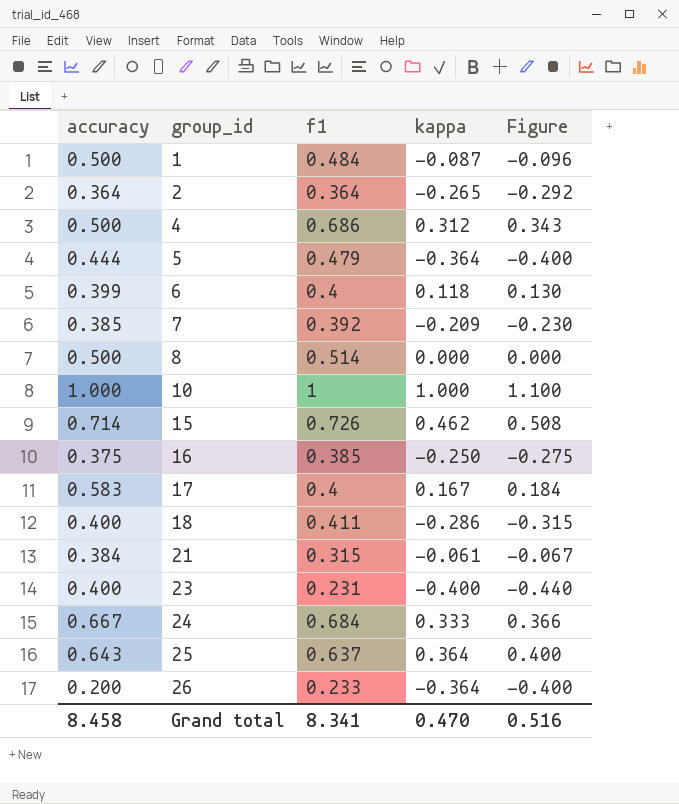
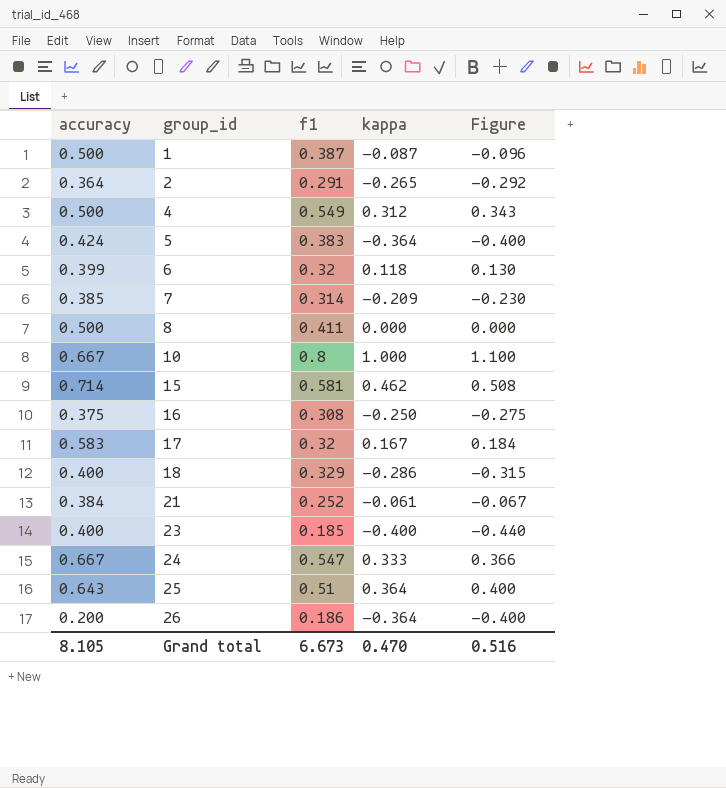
1 | f1: 0.484 -> 0.387
2 | f1: 0.364 -> 0.291
4 | f1: 0.686 -> 0.549
5 | accuracy: 0.444 -> 0.424
5 | f1: 0.479 -> 0.383
6 | f1: 0.4 -> 0.32
7 | f1: 0.392 -> 0.314
8 | f1: 0.514 -> 0.411
10 | accuracy: 1.000 -> 0.667
10 | f1: 1 -> 0.8
15 | f1: 0.726 -> 0.581
16 | f1: 0.385 -> 0.308
17 | f1: 0.4 -> 0.32
18 | f1: 0.411 -> 0.329
21 | f1: 0.315 -> 0.252
23 | f1: 0.231 -> 0.185
24 | f1: 0.684 -> 0.547
25 | f1: 0.637 -> 0.51
26 | f1: 0.233 -> 0.186
Grand total | accuracy: 8.458 -> 8.105
Grand total | f1: 8.341 -> 6.673

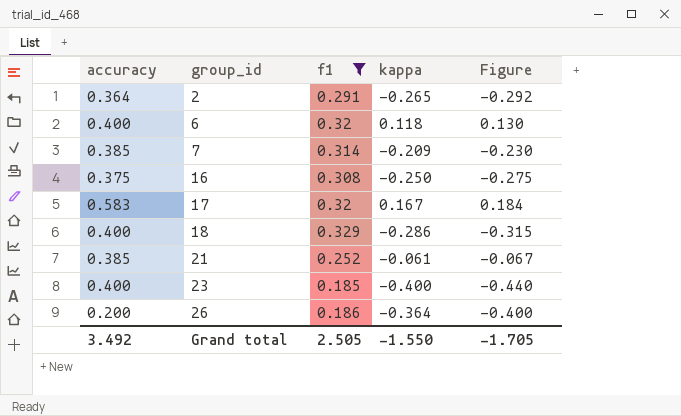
filter: none -> f1 <= 0.329
6 | accuracy: 0.399 -> 0.400
21 | accuracy: 0.384 -> 0.385
Grand total | accuracy: 8.105 -> 3.492
Grand total | f1: 6.673 -> 2.505
Grand total | kappa: 0.470 -> -1.550
Grand total | Figure: 0.516 -> -1.705

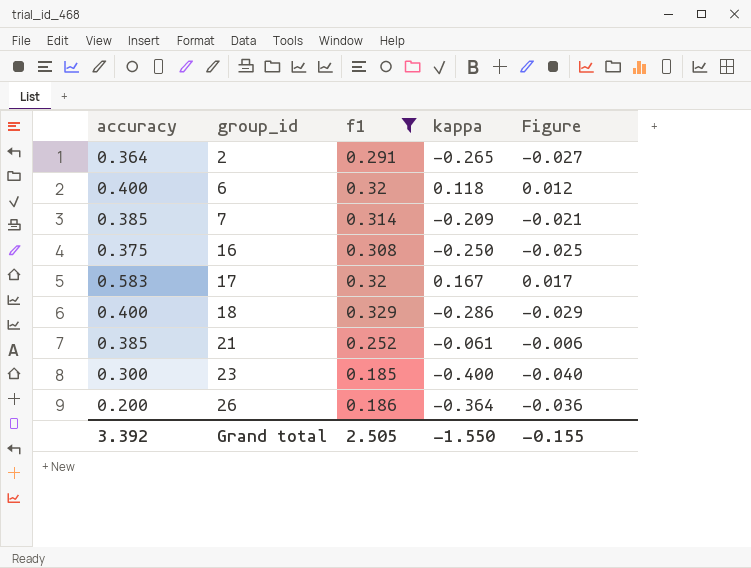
column Figure | formula: [kappa] * 1.1 -> [kappa] * 0.1
23 | accuracy: 0.400 -> 0.300
Grand total | accuracy: 3.492 -> 3.392
Grand total | Figure: -1.705 -> -0.155

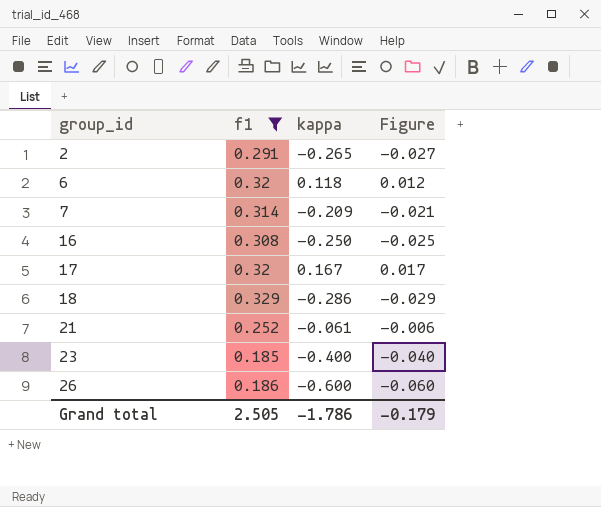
column accuracy | position: 1 -> none
26 | kappa: -0.364 -> -0.600
26 | Figure: -0.036 -> -0.060
Grand total | kappa: -1.550 -> -1.786
Grand total | Figure: -0.155 -> -0.179

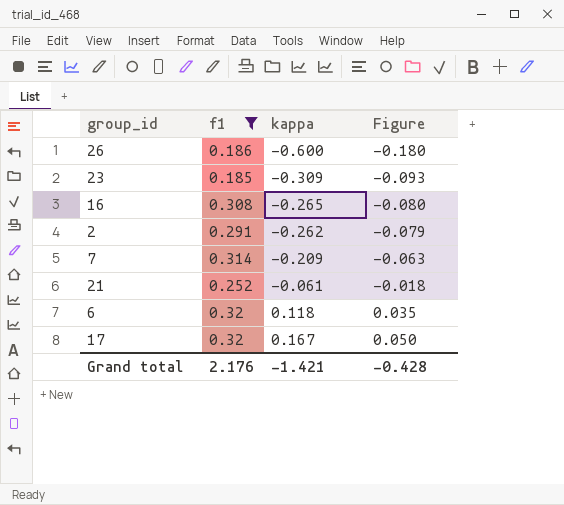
row order: group_id ascending -> kappa ascending
column Figure | formula: [kappa] * 0.1 -> [kappa] * 0.3
row 18: 0.329 | -0.286 | -0.029 -> none
23 | kappa: -0.400 -> -0.309
16 | kappa: -0.250 -> -0.265
2 | kappa: -0.265 -> -0.262
Grand total | f1: 2.505 -> 2.176
Grand total | kappa: -1.786 -> -1.421
Grand total | Figure: -0.179 -> -0.428

